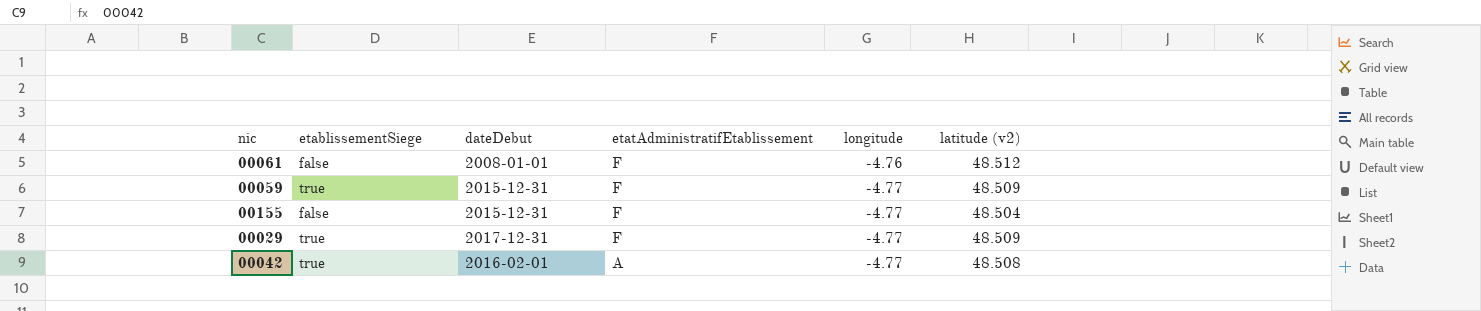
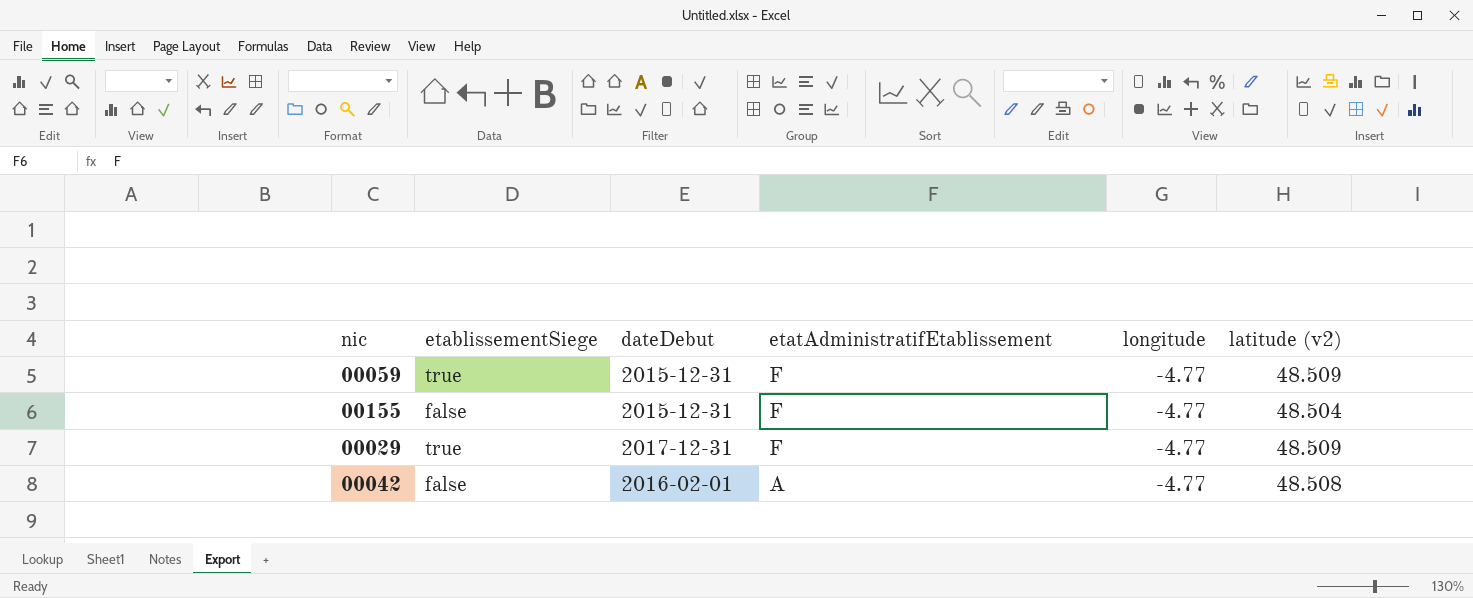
row 00061: false | 2008-01-01 | F | -4.76 | 48.512 -> none
00042 | etablissementSiege: true -> false

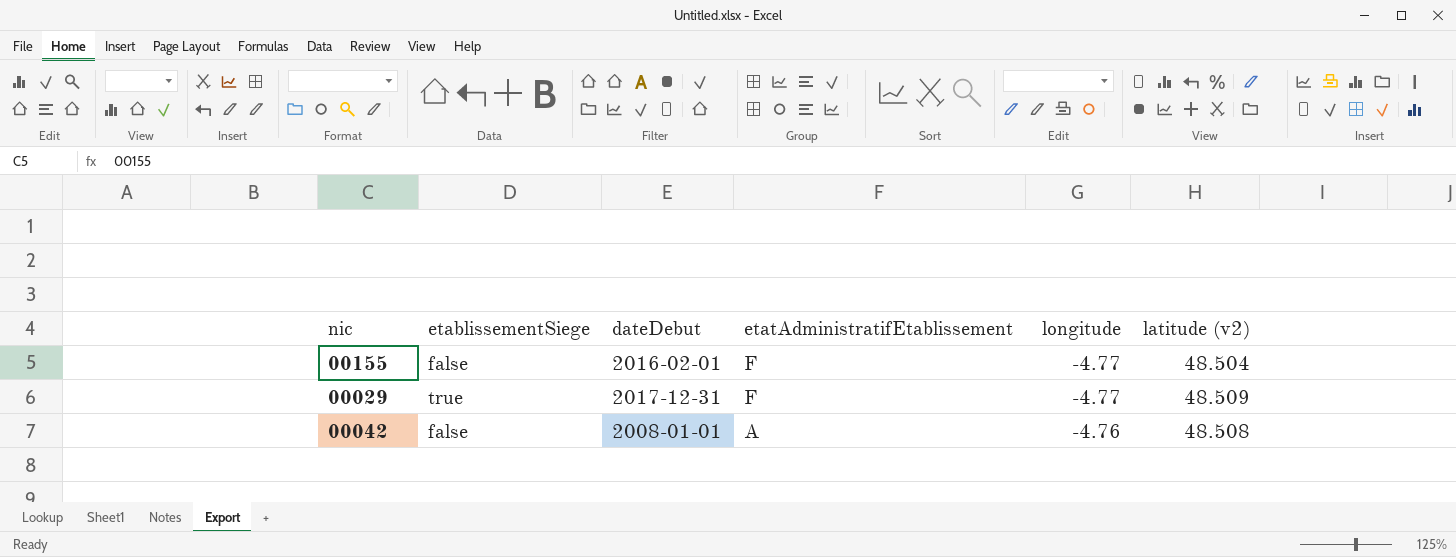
row 00059: true | 2015-12-31 | F | -4.77 | 48.509 -> none
00155 | dateDebut: 2015-12-31 -> 2016-02-01
00042 | dateDebut: 2016-02-01 -> 2008-01-01
00042 | longitude: -4.77 -> -4.76

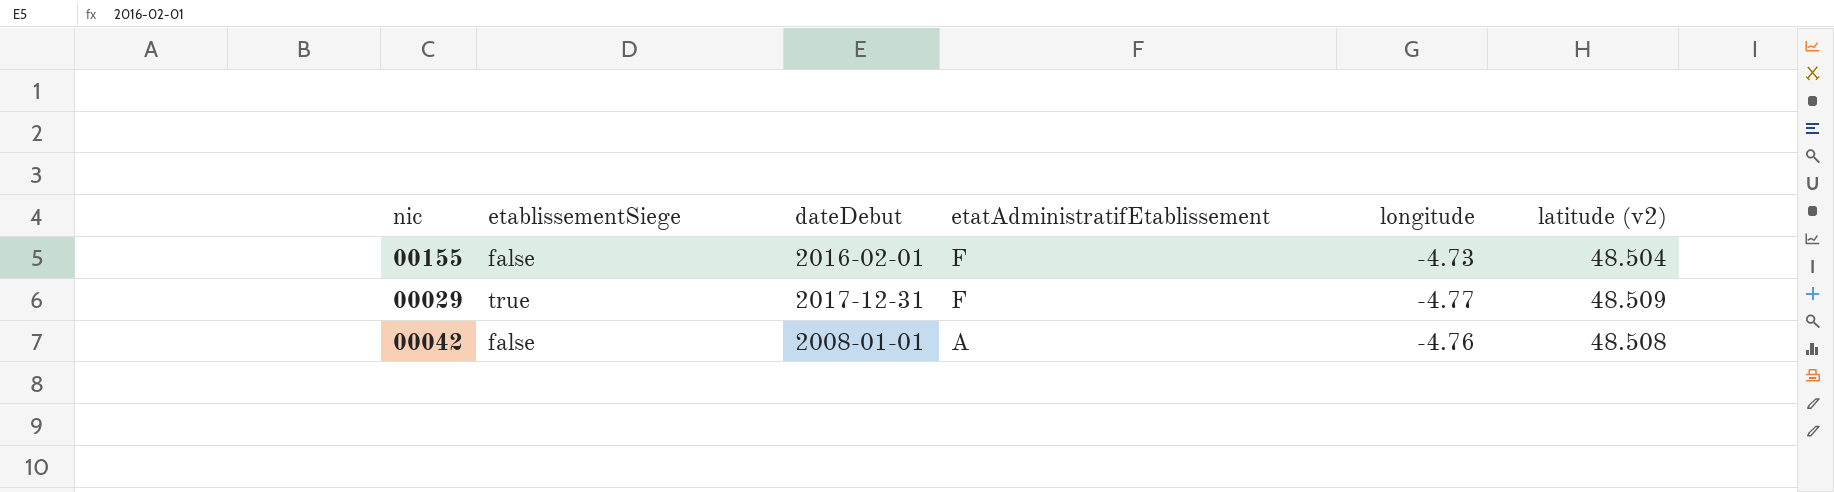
00155 | longitude: -4.77 -> -4.73

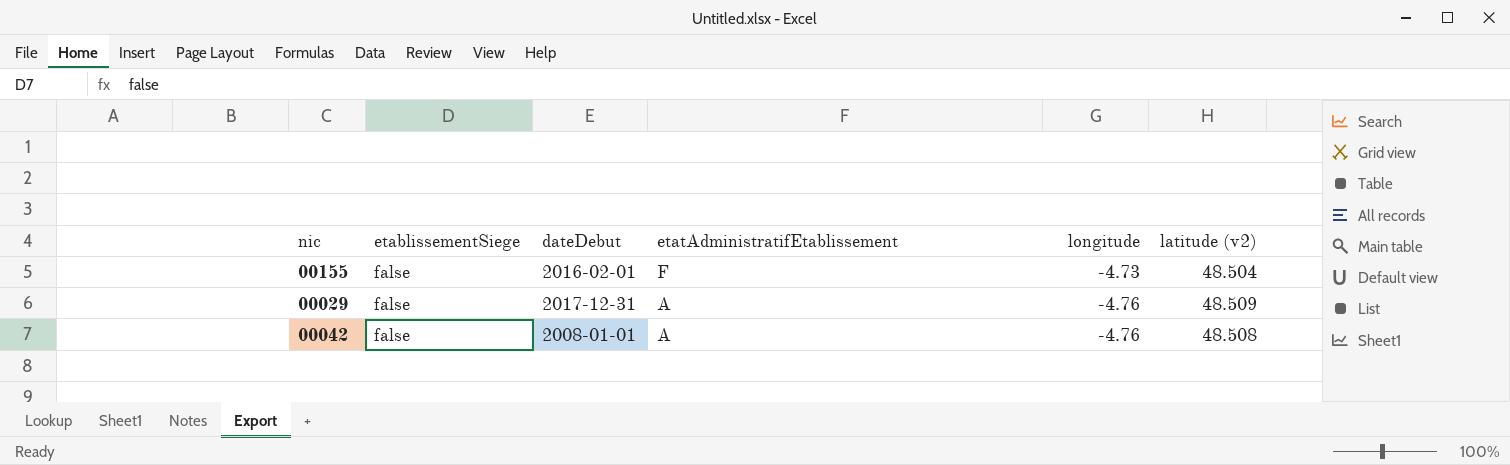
00029 | etablissementSiege: true -> false
00029 | etatAdministratifEtablissement: F -> A
00029 | longitude: -4.77 -> -4.76

